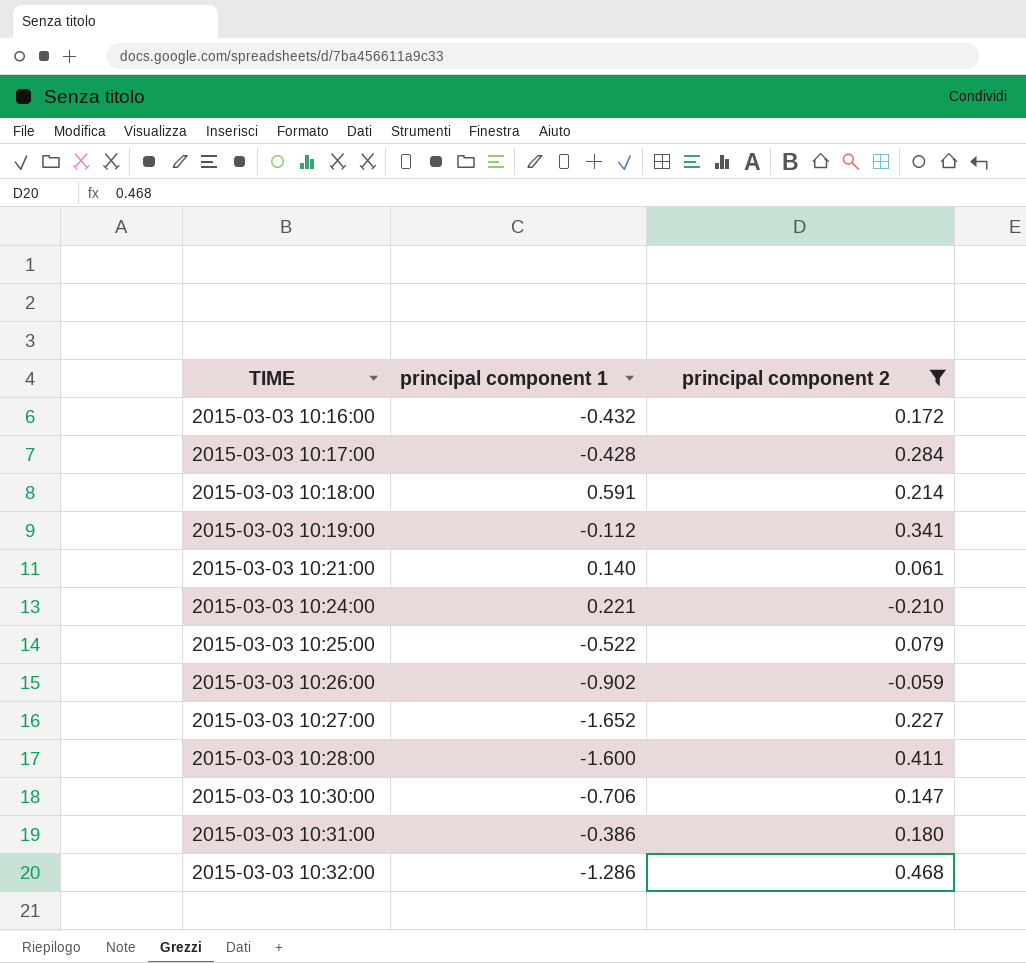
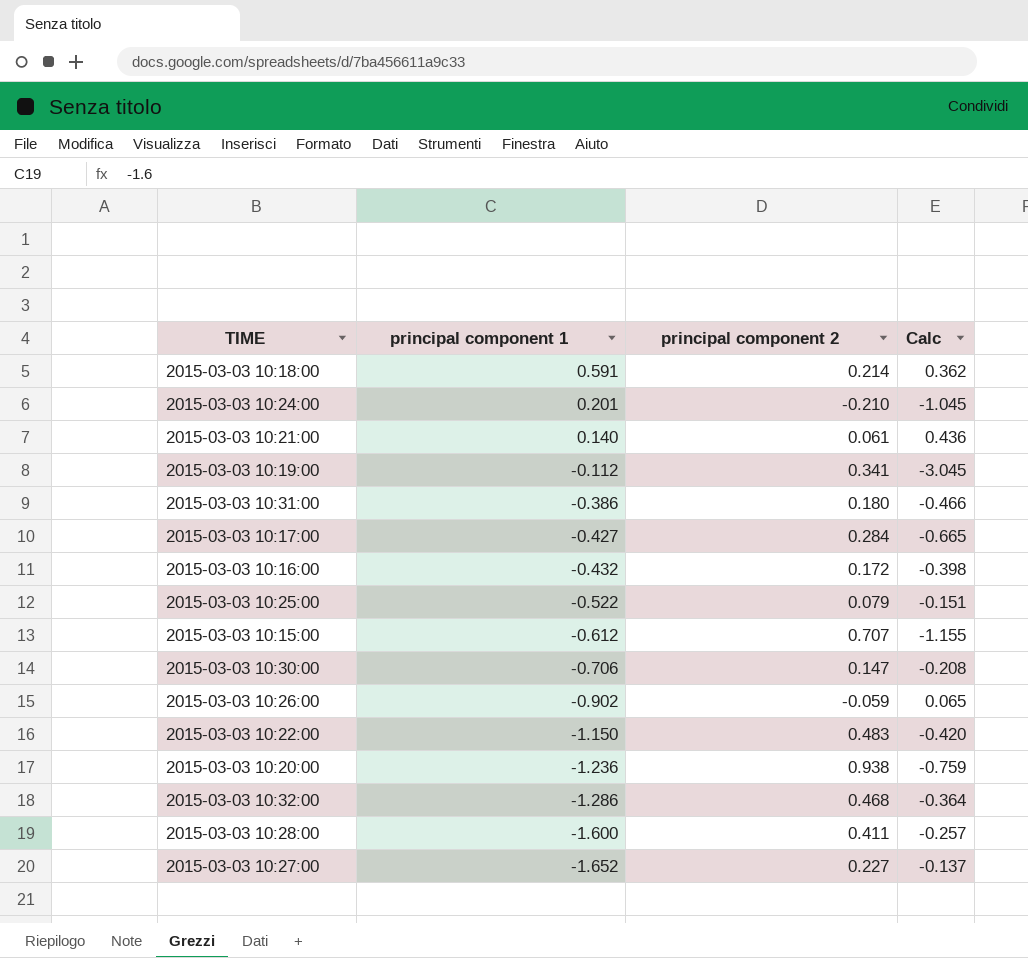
filter: principal component 2 <= 0.468 -> none
row order: TIME ascending -> principal component 1 descending
column Calc | formula: none -> [principal component 2] / [principal component 1]
2015-03-03 10:24:00 | principal component 1: 0.221 -> 0.201
2015-03-03 10:17:00 | principal component 1: -0.428 -> -0.427

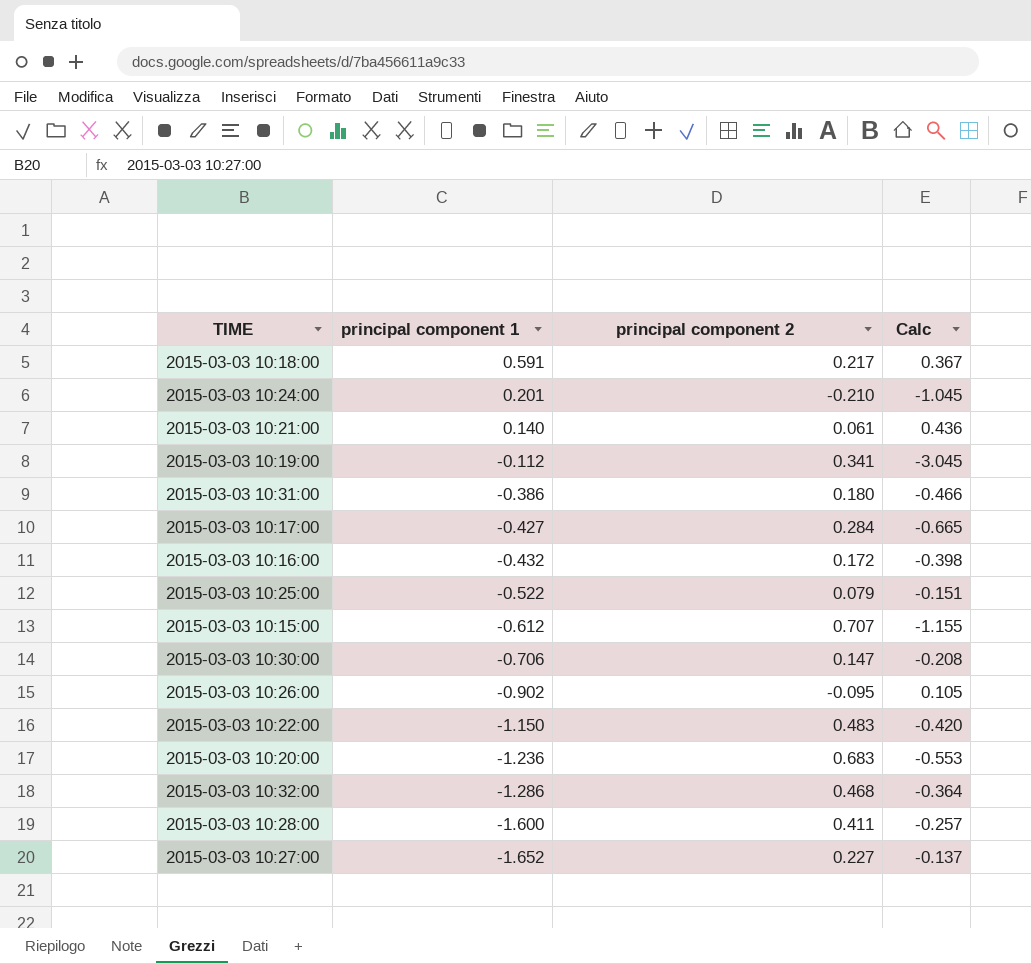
2015-03-03 10:18:00 | principal component 2: 0.214 -> 0.217
2015-03-03 10:18:00 | Calc: 0.362 -> 0.367
2015-03-03 10:26:00 | principal component 2: -0.059 -> -0.095
2015-03-03 10:26:00 | Calc: 0.065 -> 0.105
2015-03-03 10:20:00 | principal component 2: 0.938 -> 0.683
2015-03-03 10:20:00 | Calc: -0.759 -> -0.553

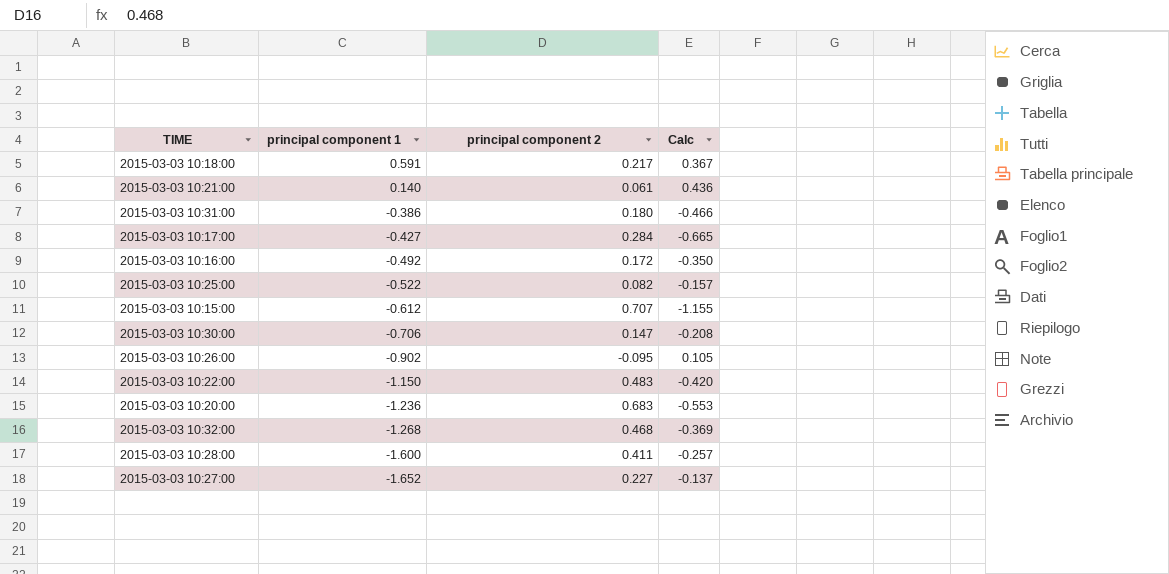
row 2015-03-03 10:24:00: 0.201 | -0.210 | -1.045 -> none
row 2015-03-03 10:19:00: -0.112 | 0.341 | -3.045 -> none
2015-03-03 10:16:00 | principal component 1: -0.432 -> -0.492
2015-03-03 10:16:00 | Calc: -0.398 -> -0.350
2015-03-03 10:25:00 | principal component 2: 0.079 -> 0.082
2015-03-03 10:25:00 | Calc: -0.151 -> -0.157
2015-03-03 10:32:00 | principal component 1: -1.286 -> -1.268
2015-03-03 10:32:00 | Calc: -0.364 -> -0.369

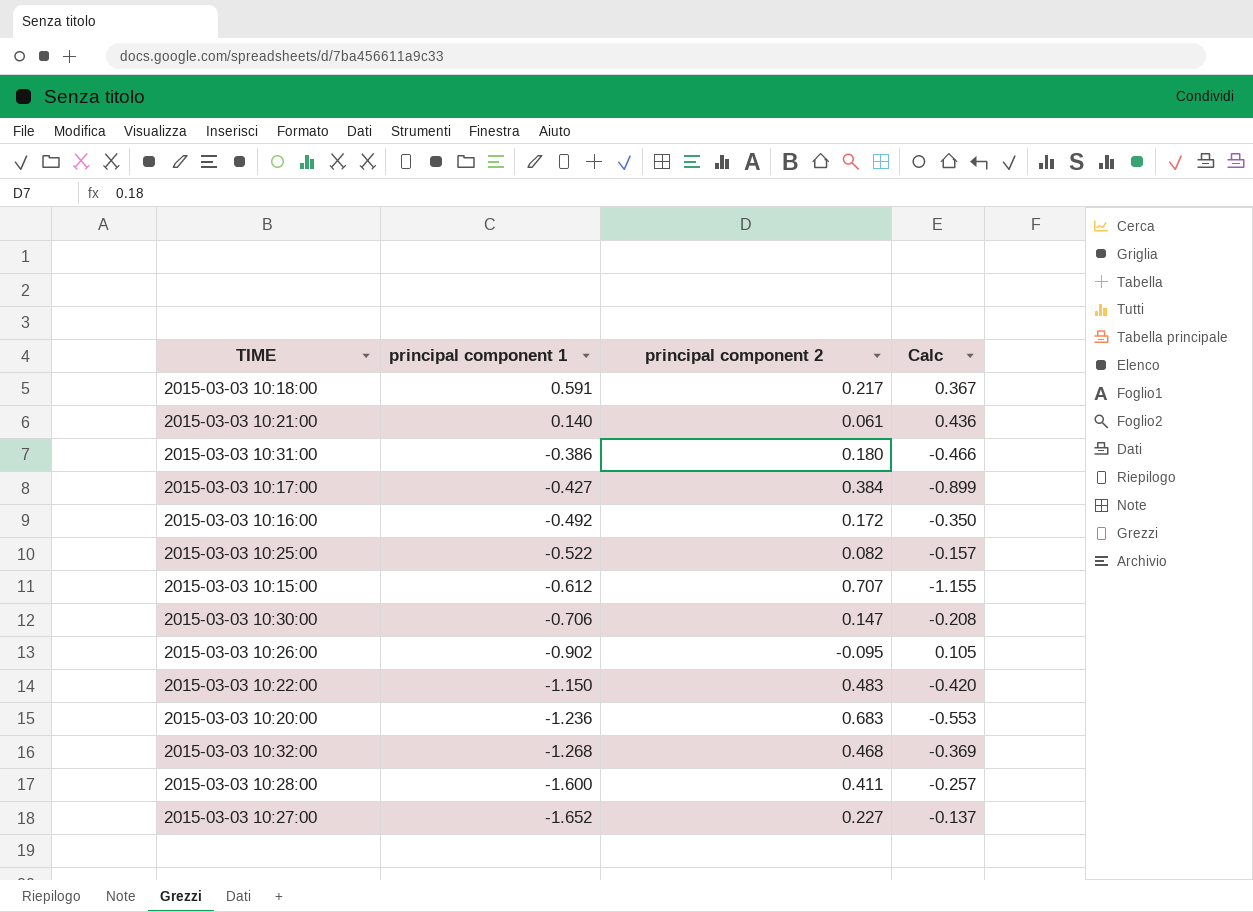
2015-03-03 10:17:00 | principal component 2: 0.284 -> 0.384
2015-03-03 10:17:00 | Calc: -0.665 -> -0.899

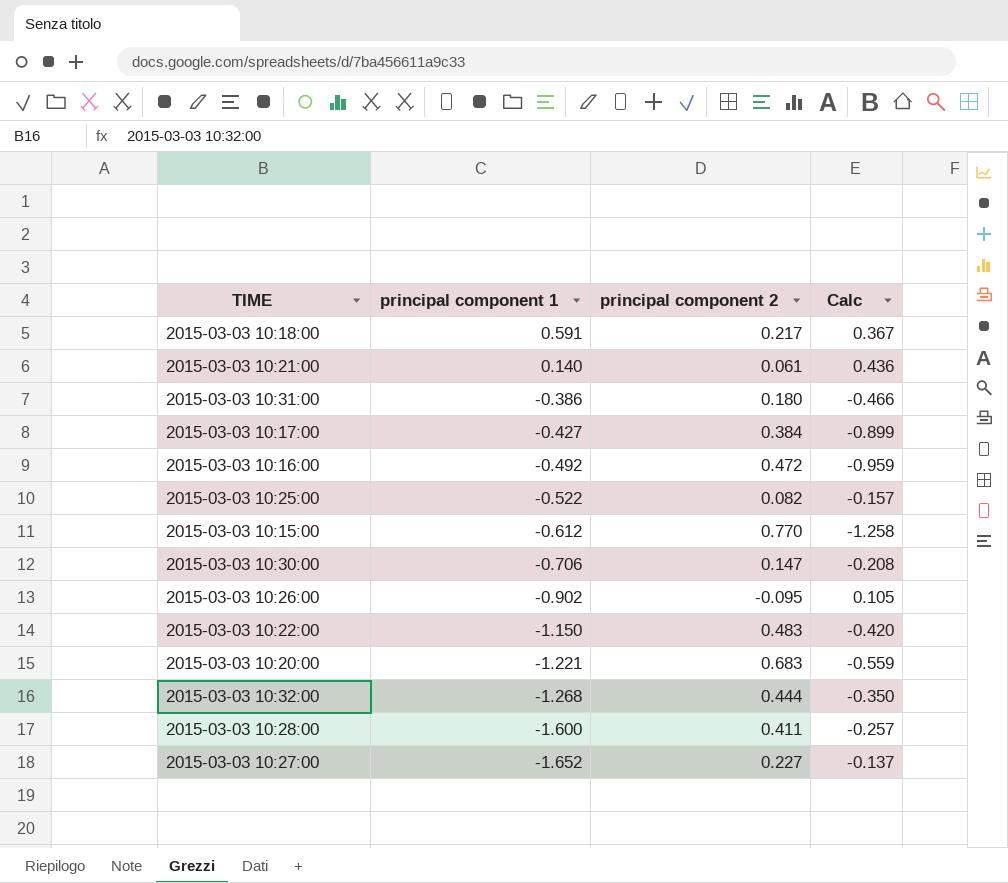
2015-03-03 10:16:00 | principal component 2: 0.172 -> 0.472
2015-03-03 10:16:00 | Calc: -0.350 -> -0.959
2015-03-03 10:15:00 | principal component 2: 0.707 -> 0.770
2015-03-03 10:15:00 | Calc: -1.155 -> -1.258
2015-03-03 10:20:00 | principal component 1: -1.236 -> -1.221
2015-03-03 10:20:00 | Calc: -0.553 -> -0.559
2015-03-03 10:32:00 | principal component 2: 0.468 -> 0.444
2015-03-03 10:32:00 | Calc: -0.369 -> -0.350

